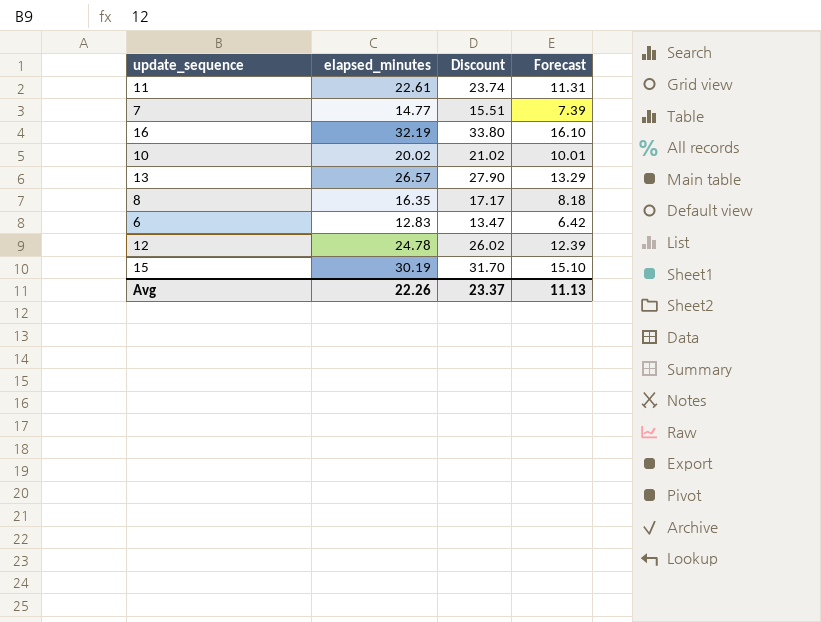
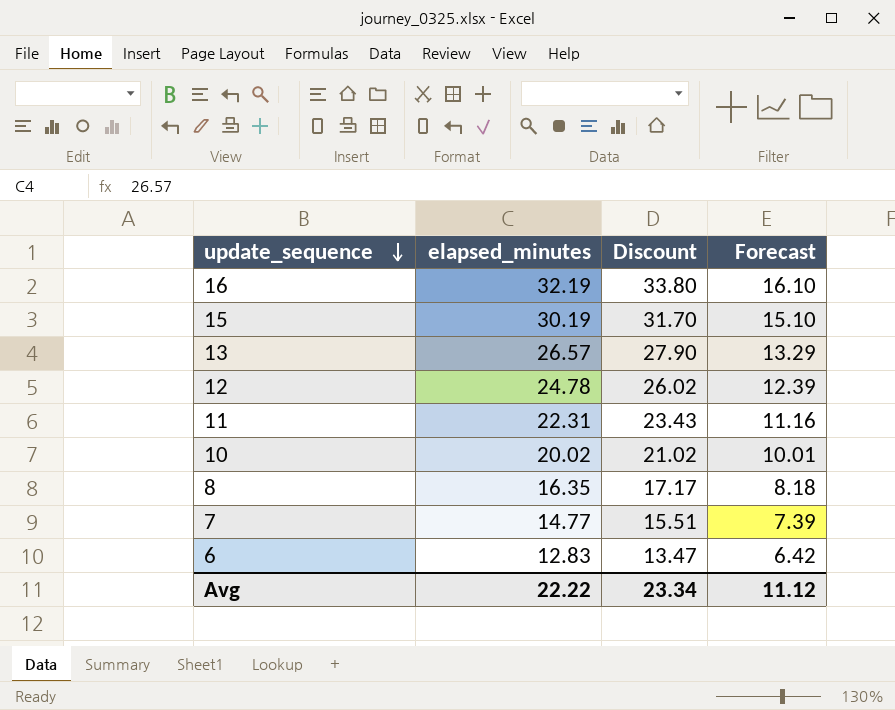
row order: none -> update_sequence descending
11 | elapsed_minutes: 22.61 -> 22.31
11 | Discount: 23.74 -> 23.43
11 | Forecast: 11.31 -> 11.16
Avg | elapsed_minutes: 22.26 -> 22.22
Avg | Discount: 23.37 -> 23.34
Avg | Forecast: 11.13 -> 11.12

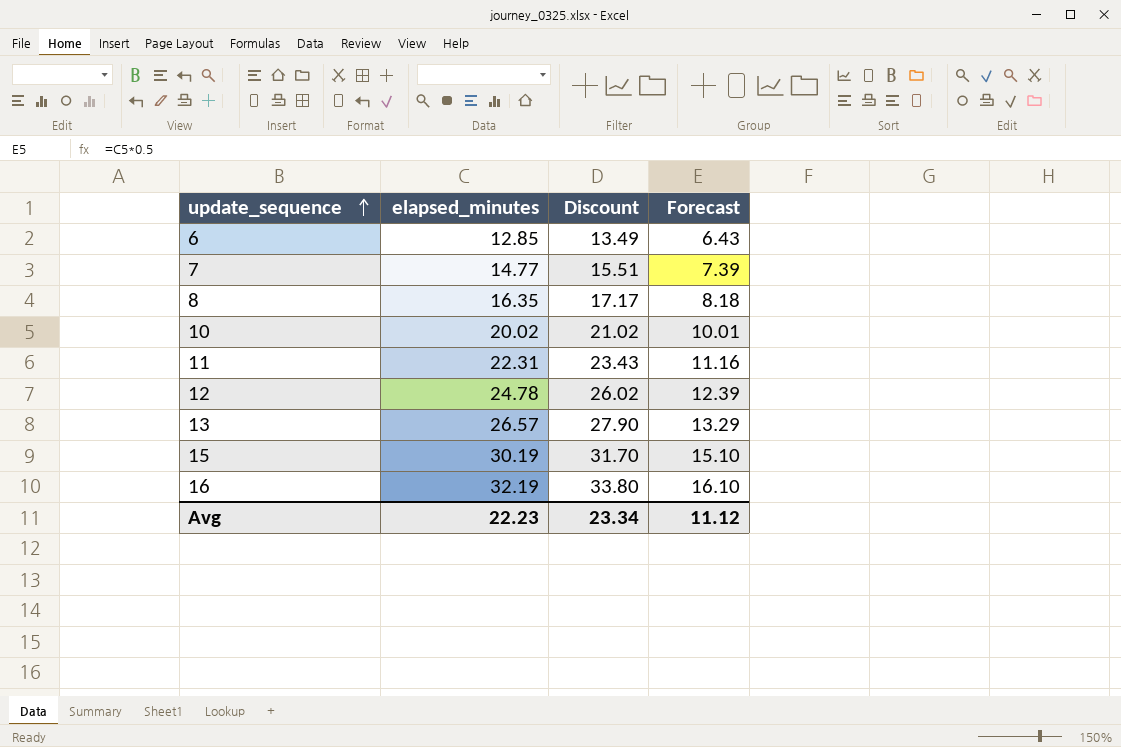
row order: update_sequence descending -> update_sequence ascending
6 | elapsed_minutes: 12.83 -> 12.85
6 | Discount: 13.47 -> 13.49
6 | Forecast: 6.42 -> 6.43
Avg | elapsed_minutes: 22.22 -> 22.23

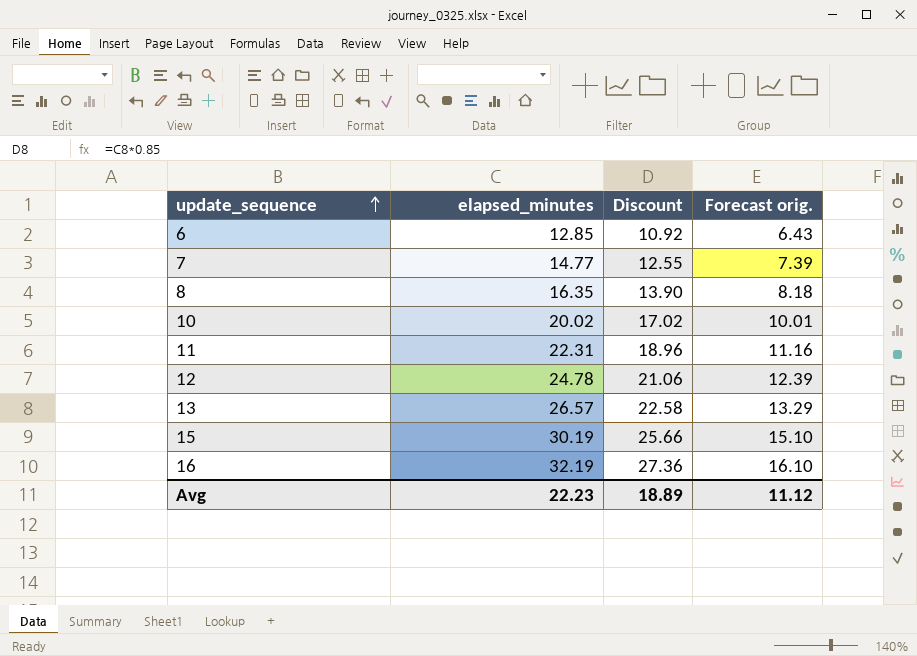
column Discount | formula: [elapsed_minutes] * 1.05 -> [elapsed_minutes] * 0.85
column name: Forecast -> Forecast orig.
Avg | Discount: 23.34 -> 18.89

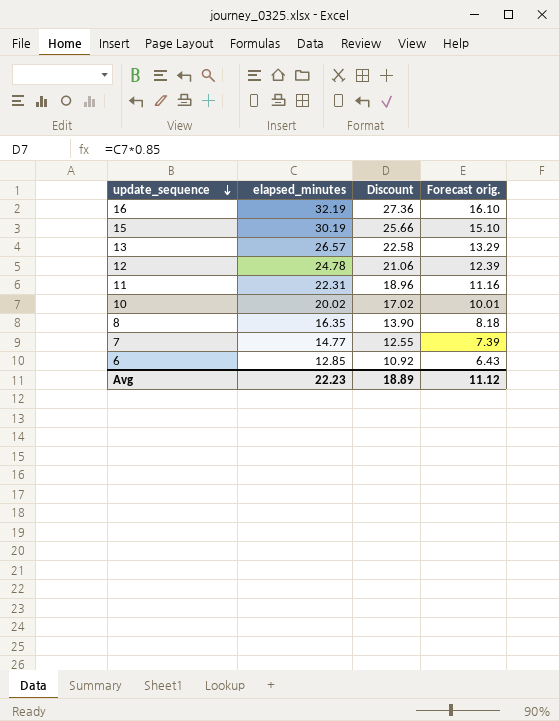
row order: update_sequence ascending -> update_sequence descending

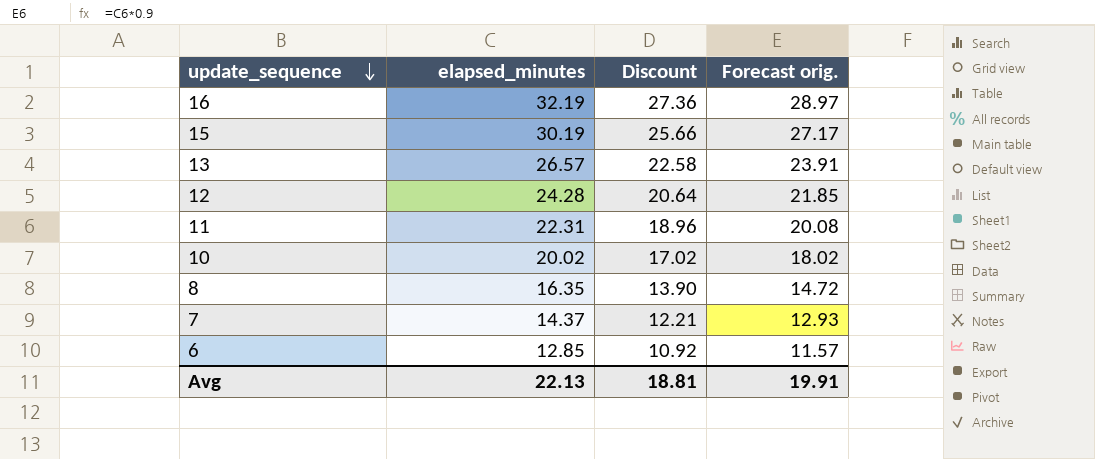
column Forecast orig. | formula: [elapsed_minutes] * 0.5 -> [elapsed_minutes] * 0.9
12 | elapsed_minutes: 24.78 -> 24.28
12 | Discount: 21.06 -> 20.64
7 | elapsed_minutes: 14.77 -> 14.37
7 | Discount: 12.55 -> 12.21
Avg | elapsed_minutes: 22.23 -> 22.13
Avg | Discount: 18.89 -> 18.81
Avg | Forecast orig.: 11.12 -> 19.91

